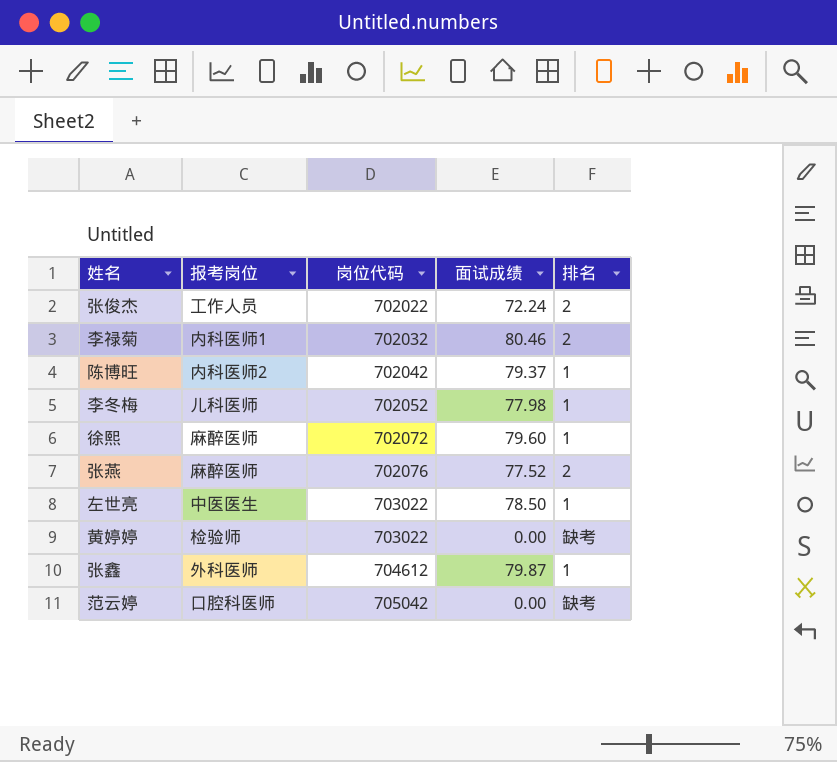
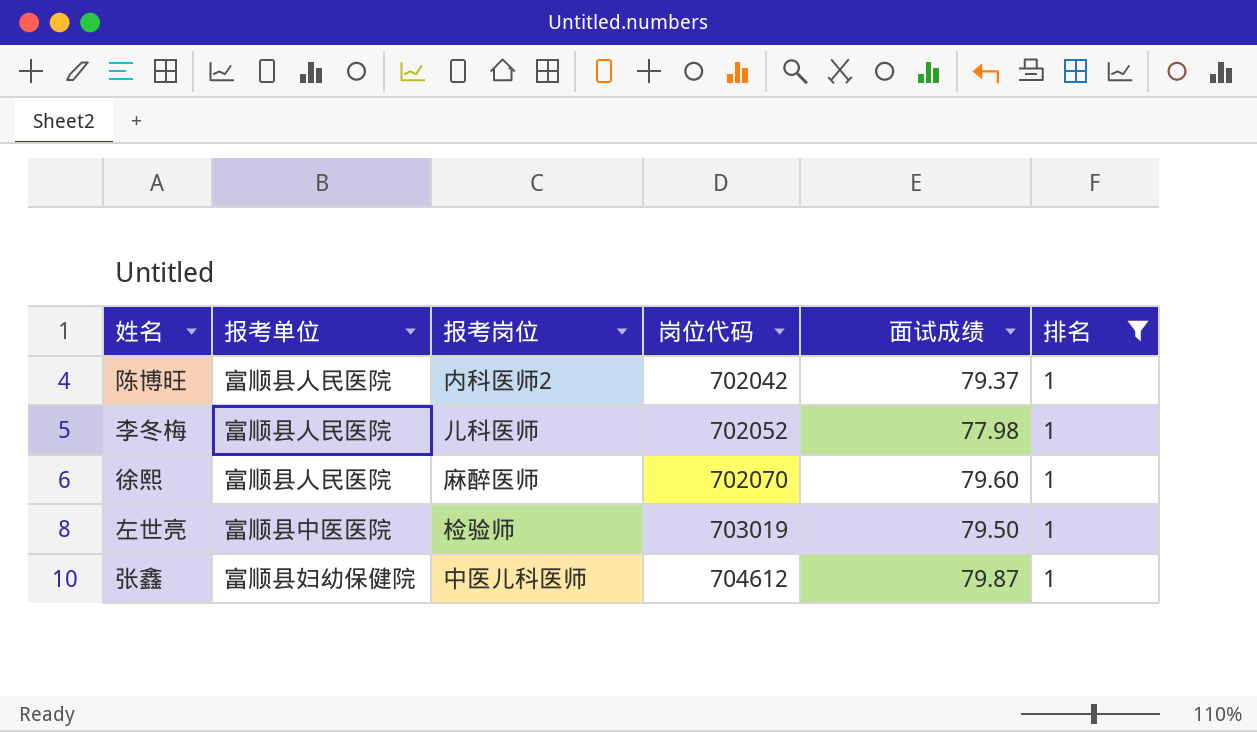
filter: none -> 排名 = 1
column 报考单位 | position: none -> 2
徐熙 | 岗位代码: 702072 -> 702070
左世亮 | 报考岗位: 中医医生 -> 检验师
左世亮 | 岗位代码: 703022 -> 703019
左世亮 | 面试成绩: 78.50 -> 79.50
张鑫 | 报考岗位: 外科医师 -> 中医儿科医师

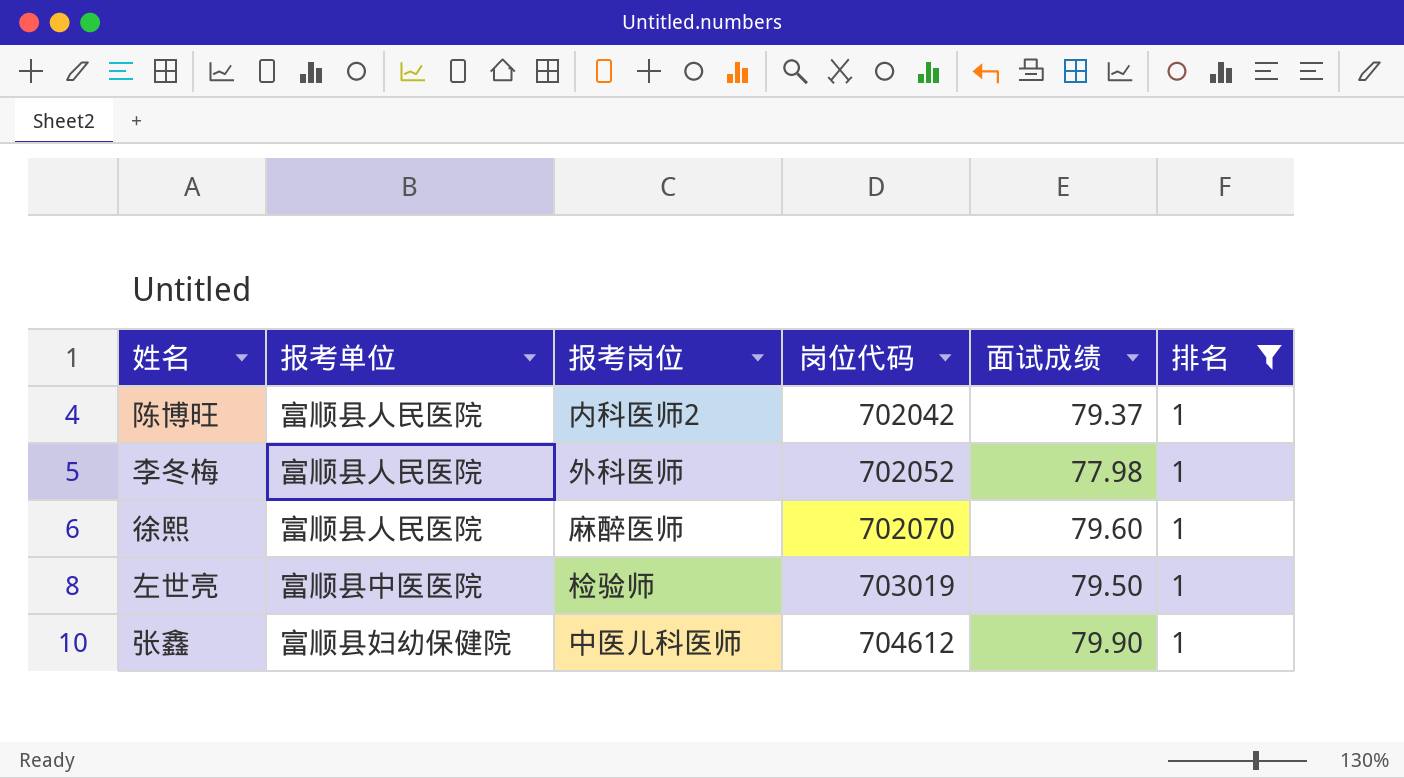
李冬梅 | 报考岗位: 儿科医师 -> 外科医师
张鑫 | 面试成绩: 79.87 -> 79.90

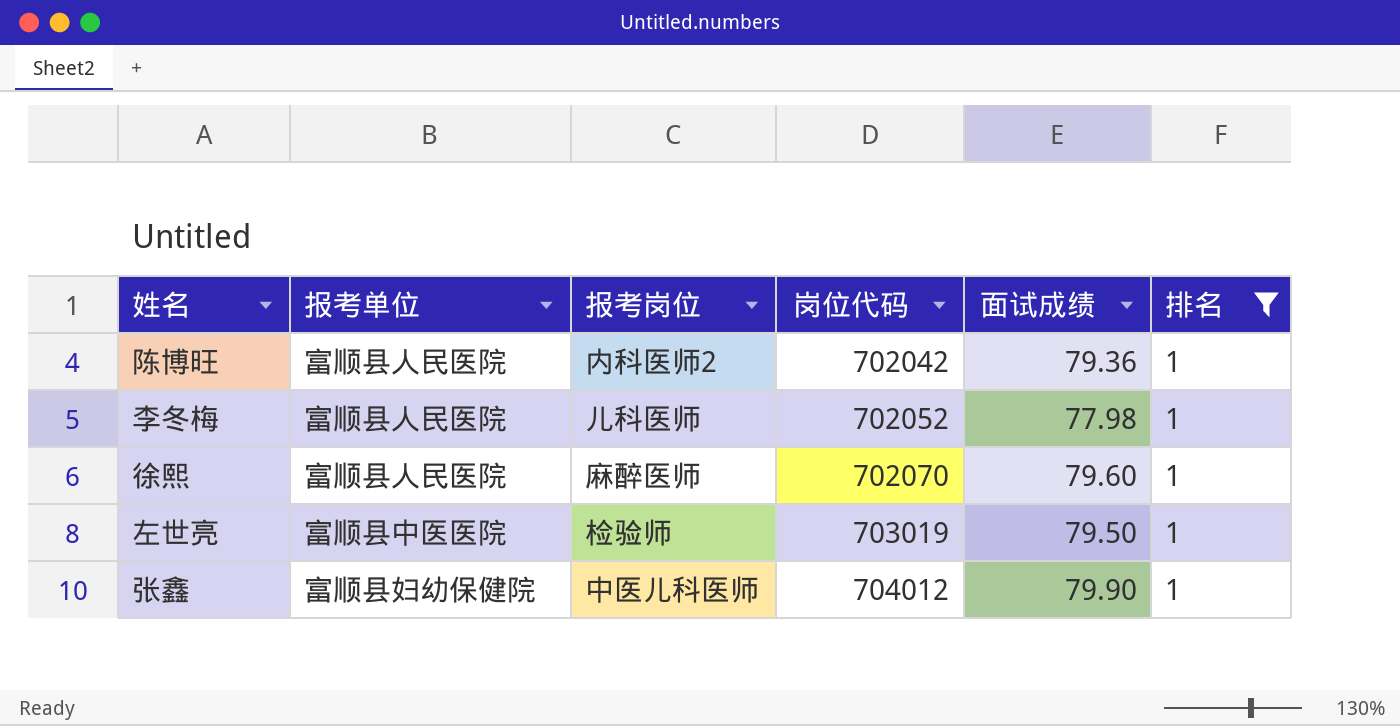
陈博旺 | 面试成绩: 79.37 -> 79.36
李冬梅 | 报考岗位: 外科医师 -> 儿科医师
张鑫 | 岗位代码: 704612 -> 704012

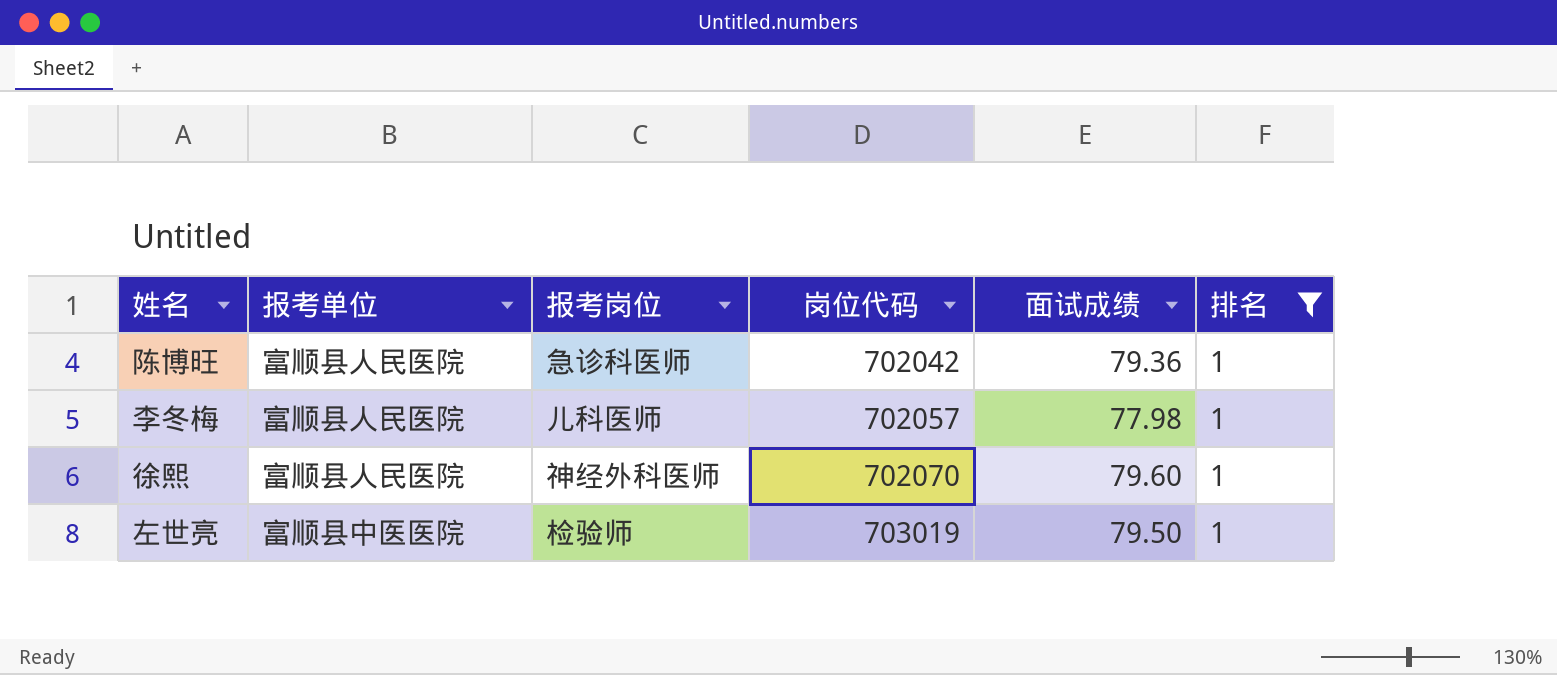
row 张鑫: 富顺县妇幼保健院 | 中医儿科医师 | 704012 | 79.90 | 1 -> none
陈博旺 | 报考岗位: 内科医师2 -> 急诊科医师
李冬梅 | 岗位代码: 702052 -> 702057
徐熙 | 报考岗位: 麻醉医师 -> 神经外科医师

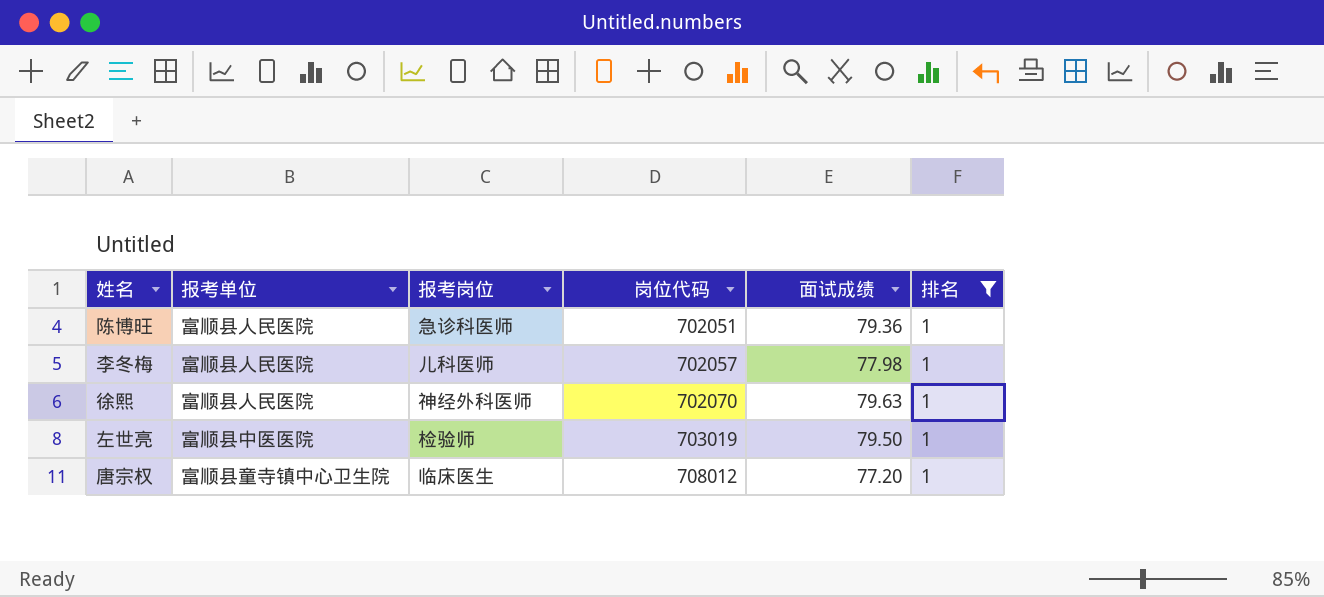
陈博旺 | 岗位代码: 702042 -> 702051
徐熙 | 面试成绩: 79.60 -> 79.63
row 唐宗权: none -> 富顺县童寺镇中心卫生院 | 临床医生 | 708012 | 77.20 | 1

